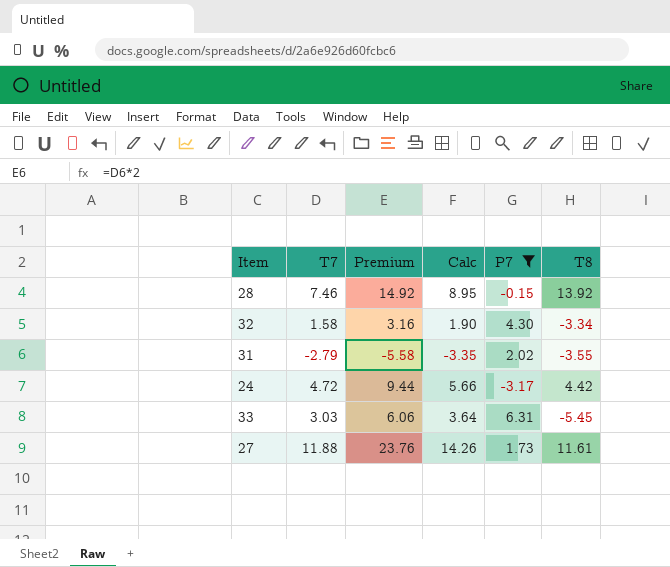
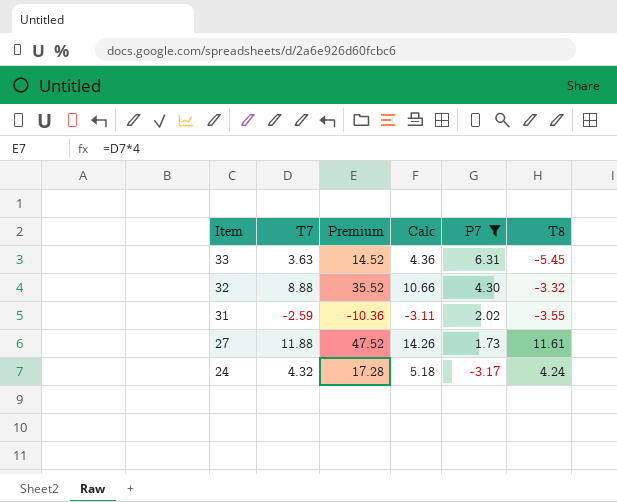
row order: none -> Item descending
column Premium | formula: [T7] * 2 -> [T7] * 4
row 28: 7.46 | 14.92 | 8.95 | -0.15 | 13.92 -> none
33 | T7: 3.03 -> 3.63
33 | Calc: 3.64 -> 4.36
32 | T7: 1.58 -> 8.88
32 | Calc: 1.90 -> 10.66
32 | T8: -3.34 -> -3.32
31 | T7: -2.79 -> -2.59
31 | Calc: -3.35 -> -3.11
24 | T7: 4.72 -> 4.32
24 | Calc: 5.66 -> 5.18
24 | T8: 4.42 -> 4.24

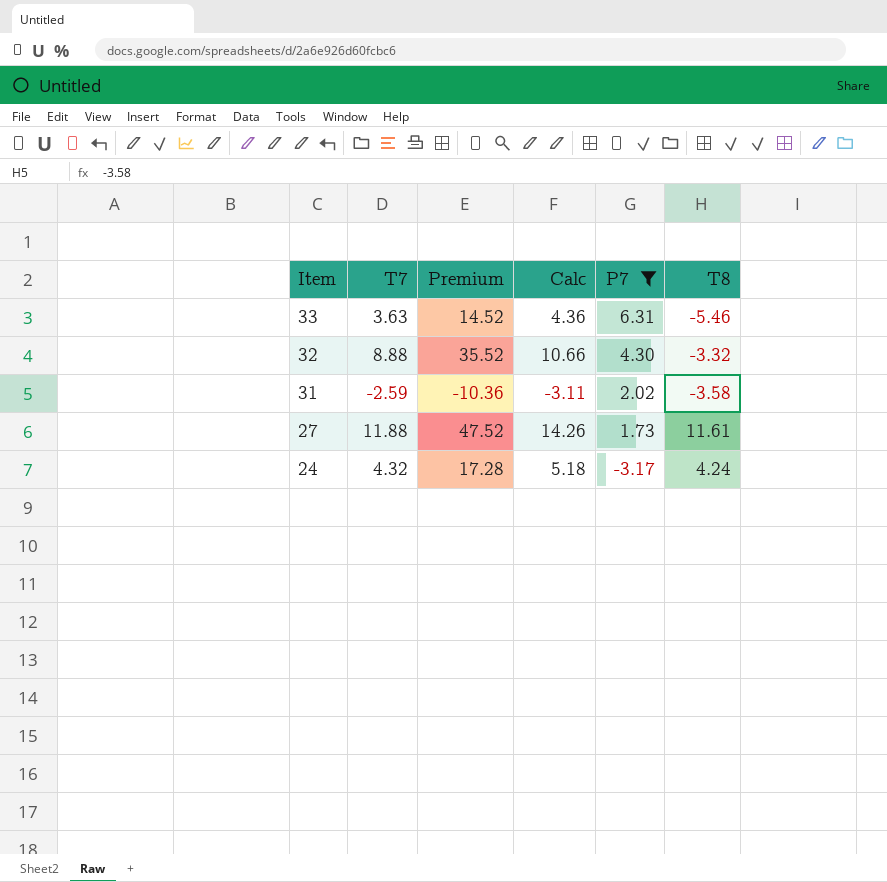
33 | T8: -5.45 -> -5.46
31 | T8: -3.55 -> -3.58

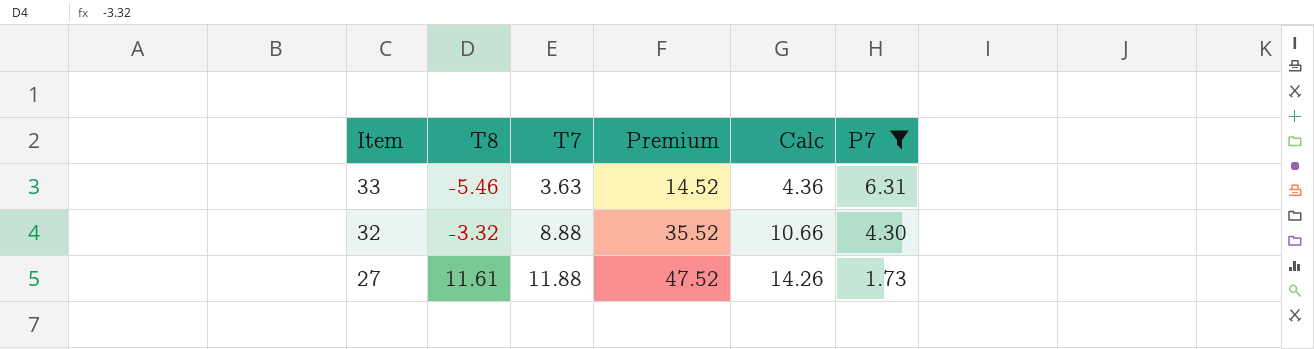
column T8 | position: 6 -> 2
row 31: -2.59 | -10.36 | -3.11 | 2.02 | -3.58 -> none
row 24: 4.32 | 17.28 | 5.18 | -3.17 | 4.24 -> none

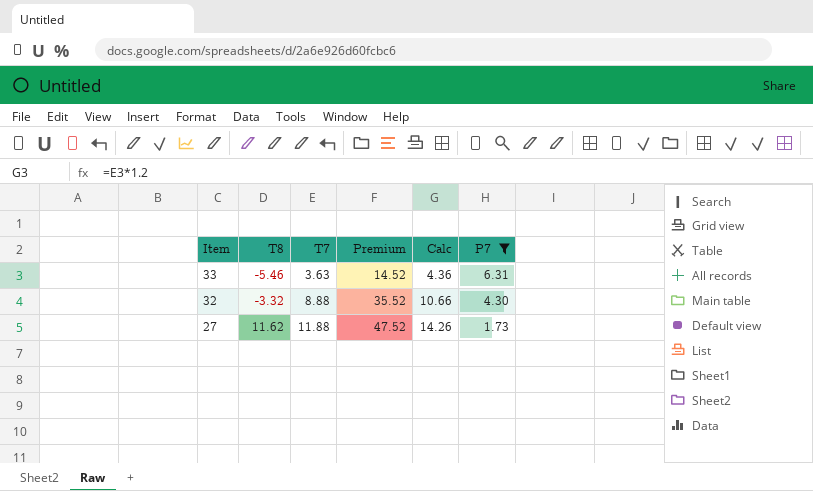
27 | T8: 11.61 -> 11.62

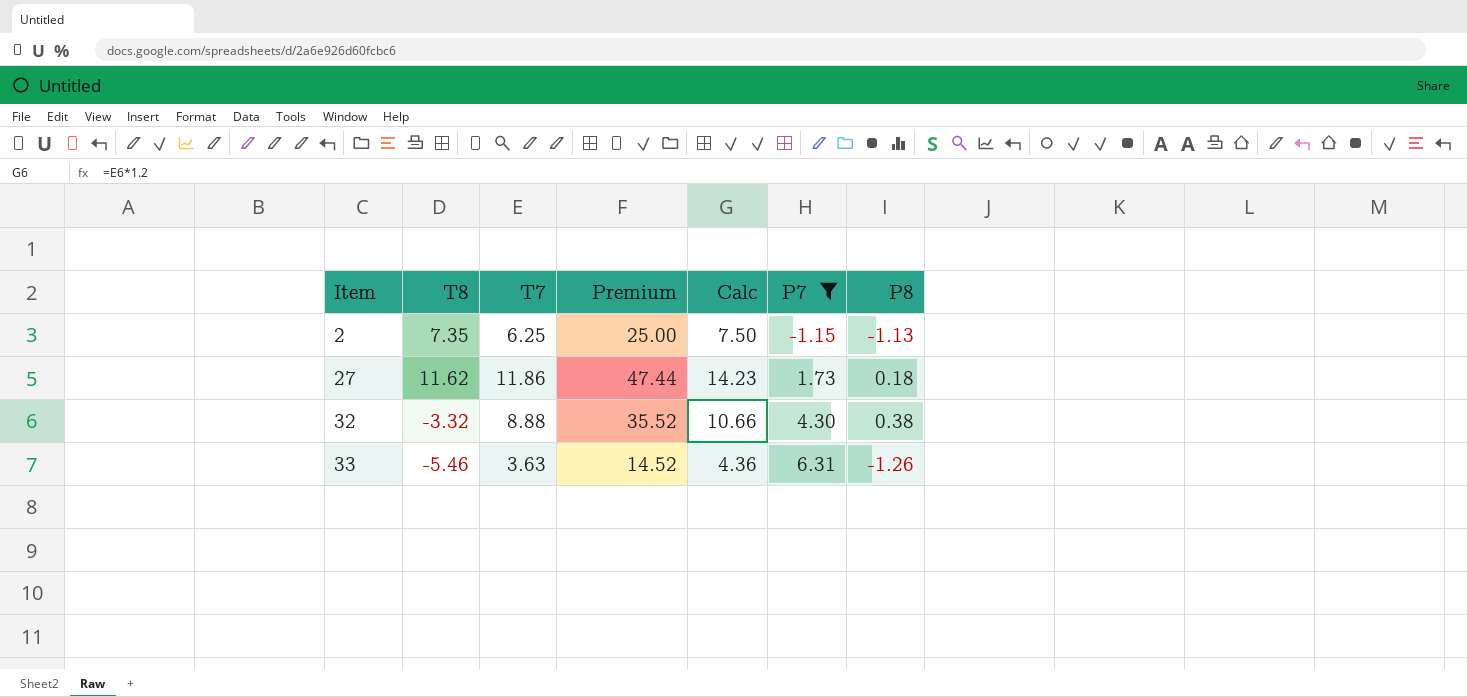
row order: Item descending -> Item ascending
column P8 | position: none -> 7
row 2: none -> 7.35 | 6.25 | 25.00 | 7.50 | -1.15 | -1.13
27 | T7: 11.88 -> 11.86
27 | Premium: 47.52 -> 47.44
27 | Calc: 14.26 -> 14.23

